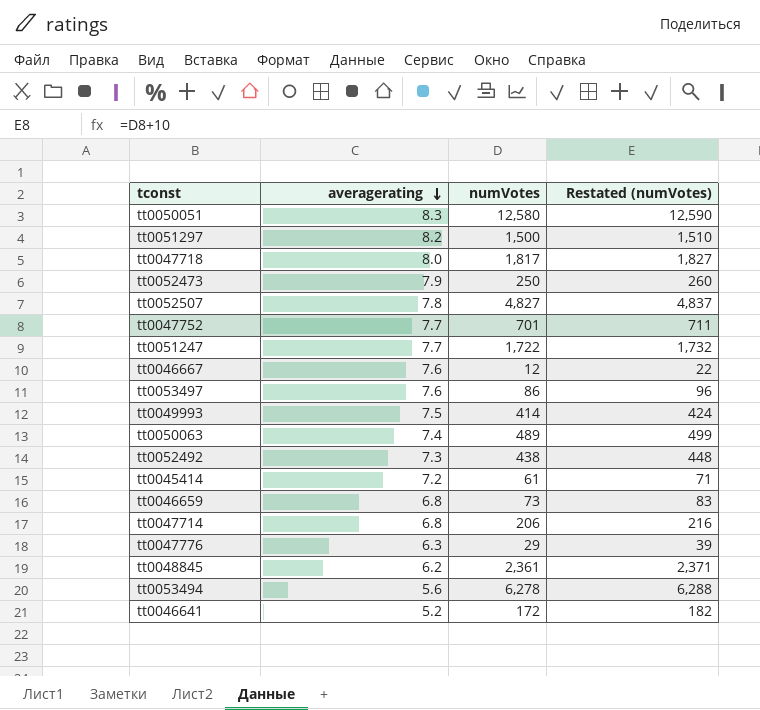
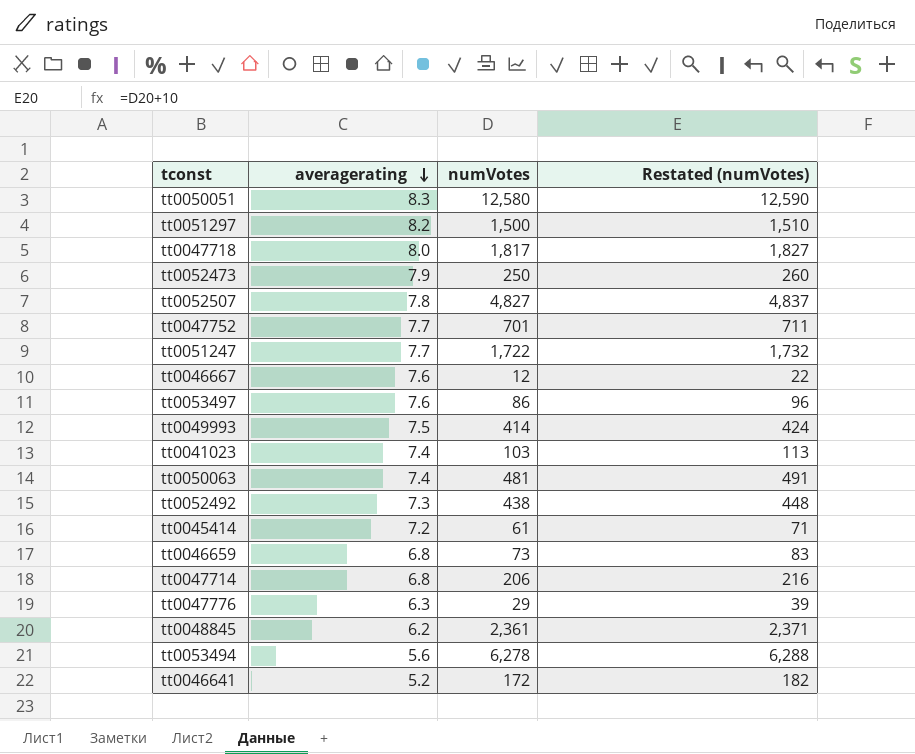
row tt0041023: none -> 7.4 | 103 | 113
tt0050063 | numVotes: 489 -> 481
tt0050063 | Restated (numVotes): 499 -> 491

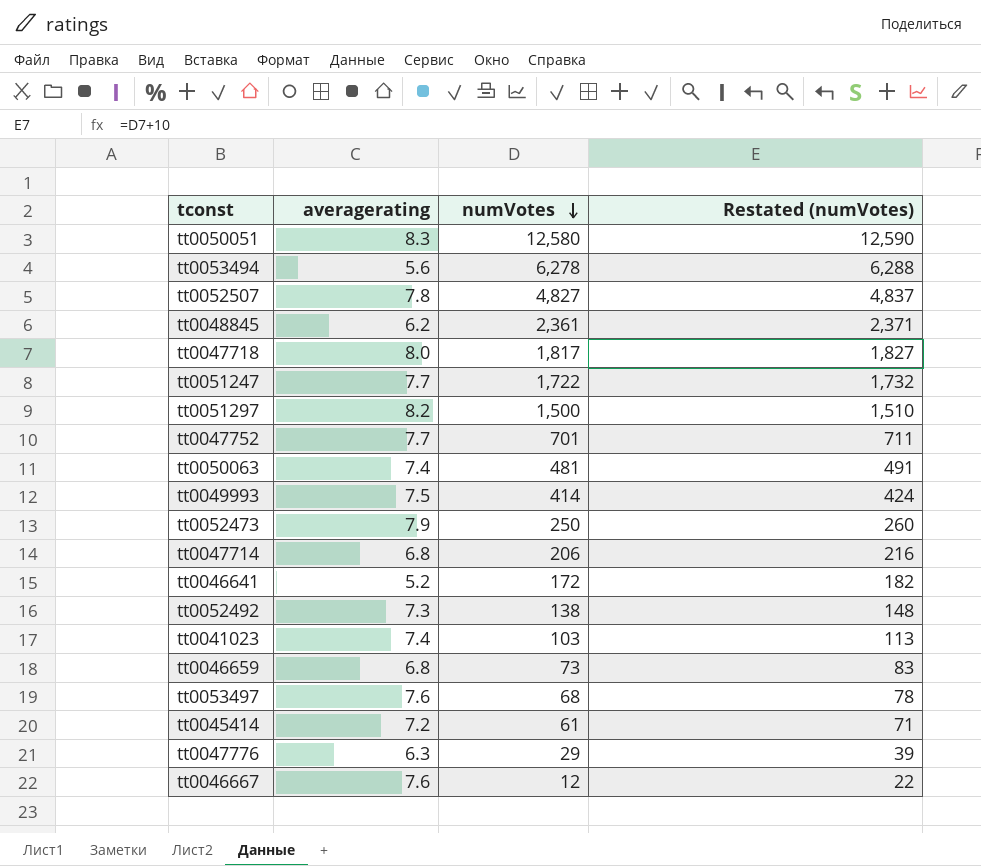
row order: averagerating descending -> numVotes descending
tt0052492 | numVotes: 438 -> 138
tt0052492 | Restated (numVotes): 448 -> 148
tt0053497 | numVotes: 86 -> 68
tt0053497 | Restated (numVotes): 96 -> 78

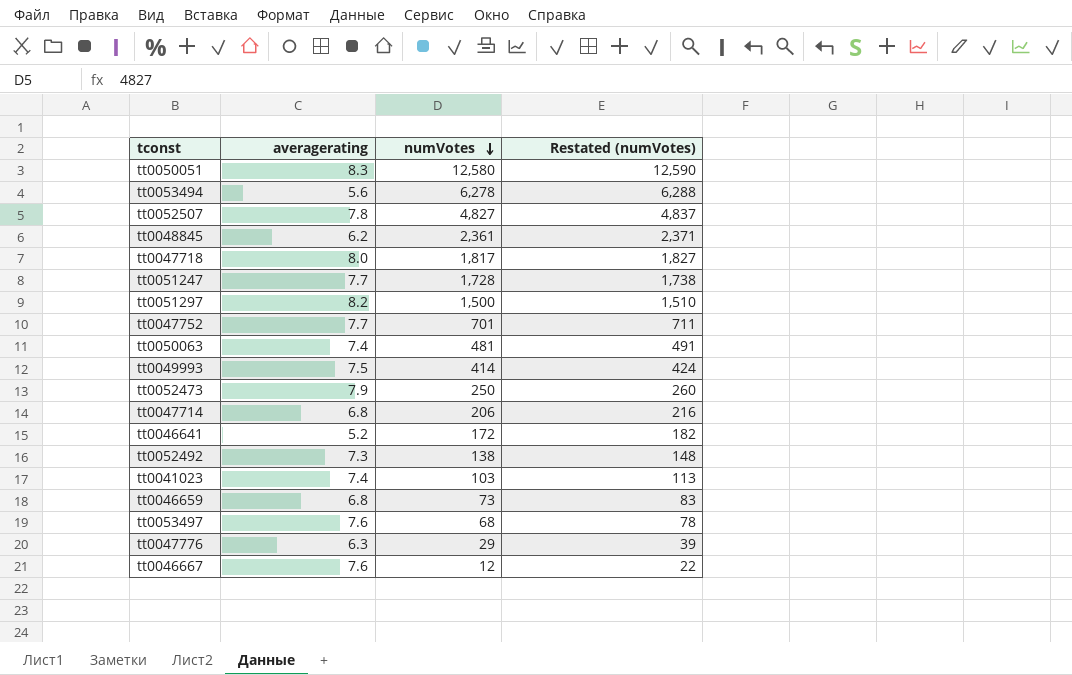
row tt0045414: 7.2 | 61 | 71 -> none
tt0051247 | numVotes: 1,722 -> 1,728
tt0051247 | Restated (numVotes): 1,732 -> 1,738

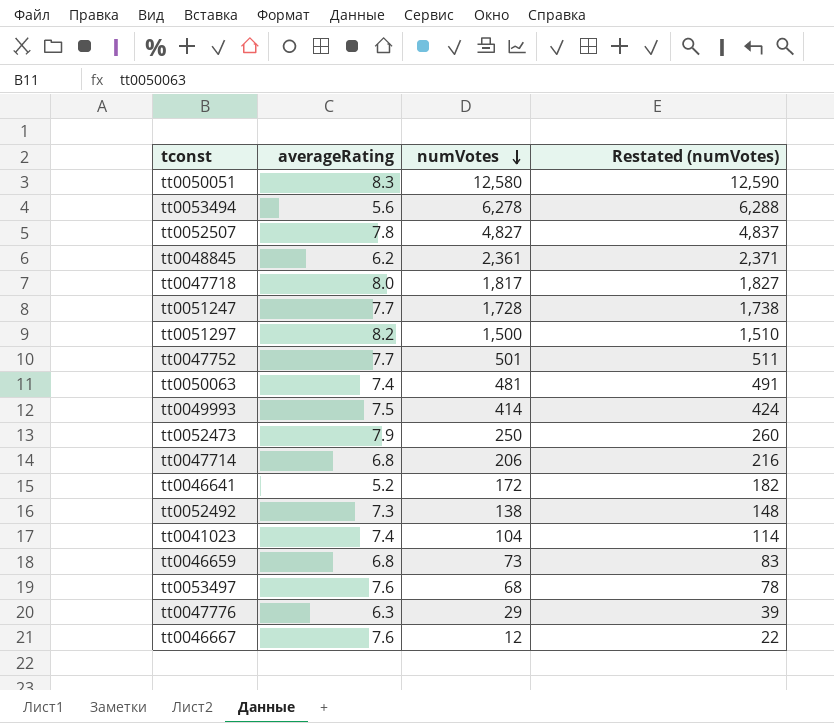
column name: averagerating -> averageRating
tt0047752 | numVotes: 701 -> 501
tt0047752 | Restated (numVotes): 711 -> 511
tt0041023 | numVotes: 103 -> 104
tt0041023 | Restated (numVotes): 113 -> 114

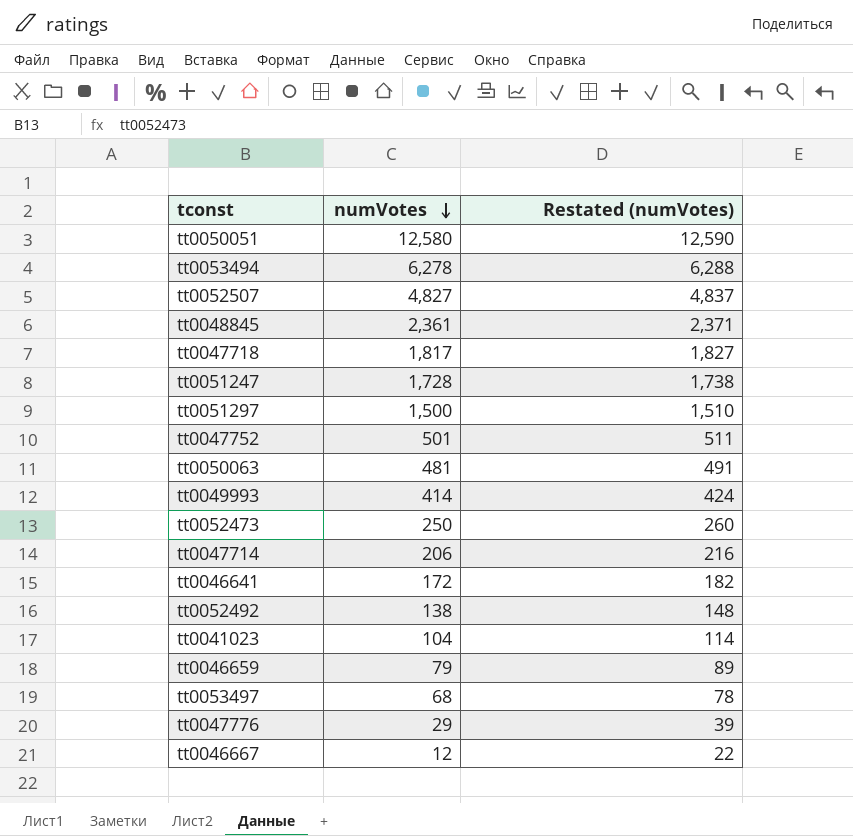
column averageRating | position: 2 -> none
tt0046659 | numVotes: 73 -> 79
tt0046659 | Restated (numVotes): 83 -> 89

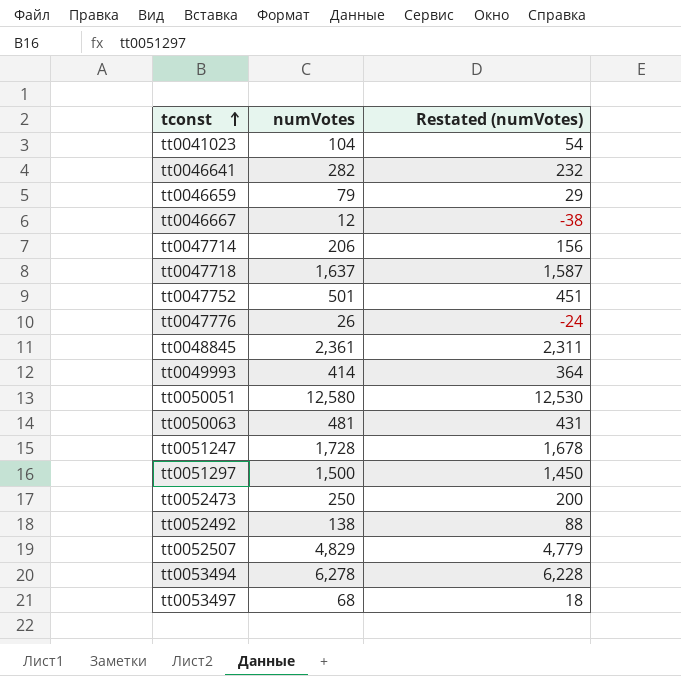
row order: numVotes descending -> tconst ascending
column Restated (numVotes) | formula: [numVotes] + 10 -> [numVotes] - 50
tt0046641 | numVotes: 172 -> 282
tt0047718 | numVotes: 1,817 -> 1,637
tt0047776 | numVotes: 29 -> 26
tt0052507 | numVotes: 4,827 -> 4,829

